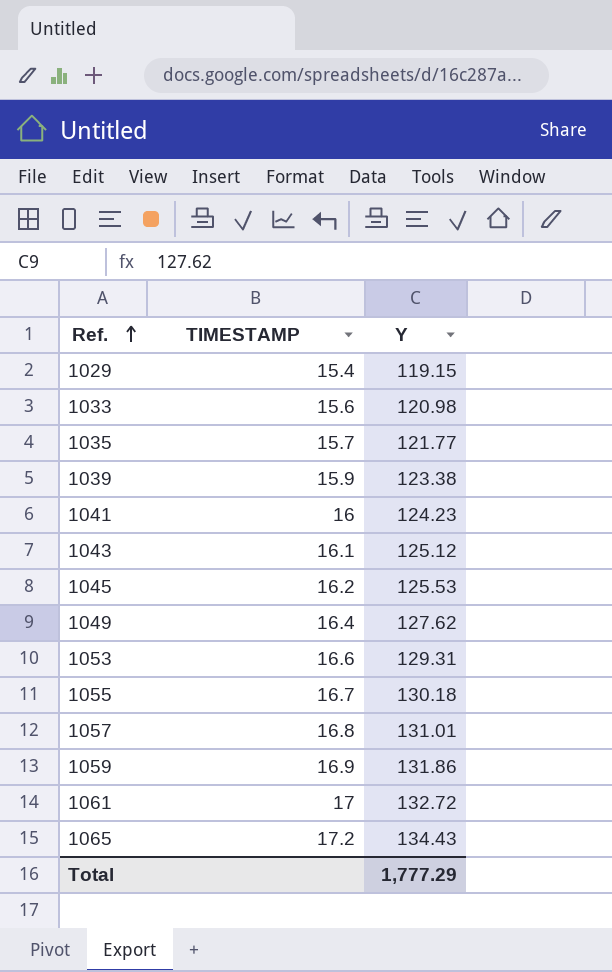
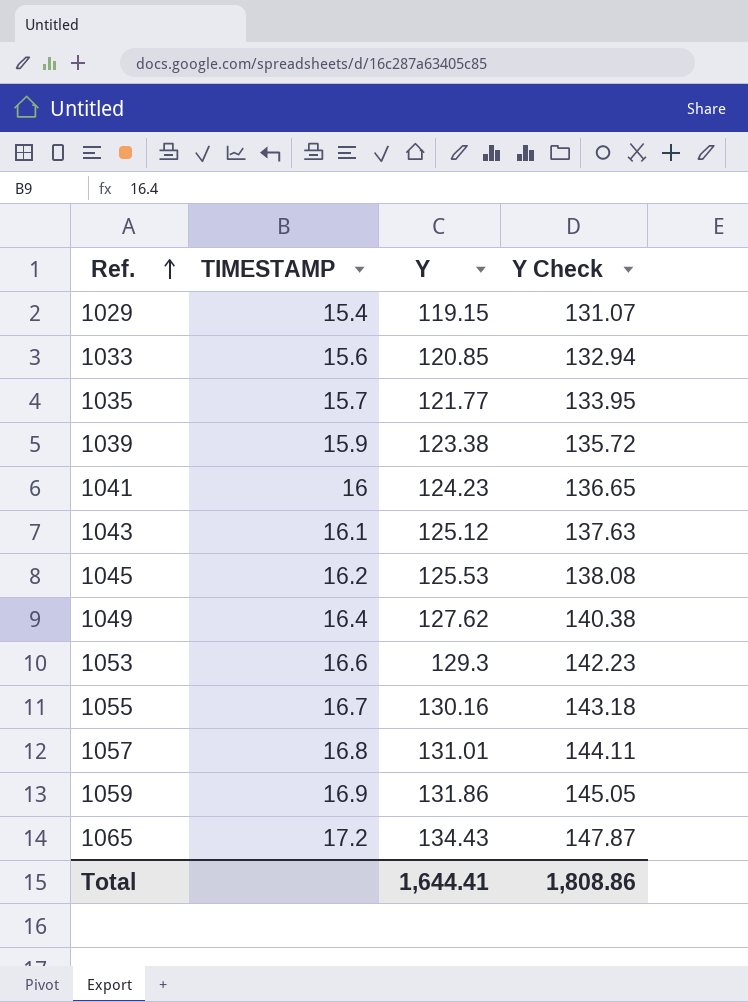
column Y Check | formula: none -> [Y] * 1.1
row 1061: 17 | 132.72 -> none
1033 | Y: 120.98 -> 120.85
1053 | Y: 129.31 -> 129.3
1055 | Y: 130.18 -> 130.16
Total | Y: 1,777.29 -> 1,644.41

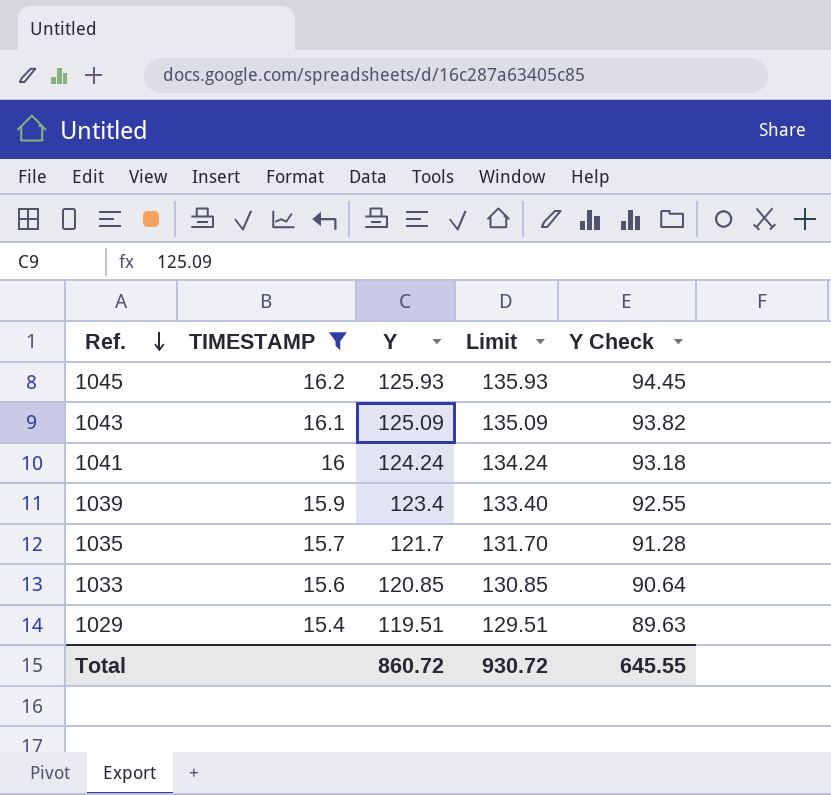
filter: none -> TIMESTAMP <= 16.2
row order: Ref. ascending -> Ref. descending
column Limit | formula: none -> [Y] + 10
column Y Check | formula: [Y] * 1.1 -> [Y] * 0.75
1045 | Y: 125.53 -> 125.93
1043 | Y: 125.12 -> 125.09
1041 | Y: 124.23 -> 124.24
1039 | Y: 123.38 -> 123.4
1035 | Y: 121.77 -> 121.7
1029 | Y: 119.15 -> 119.51
Total | Y: 1,644.41 -> 860.72
Total | Y Check: 1,808.86 -> 645.55

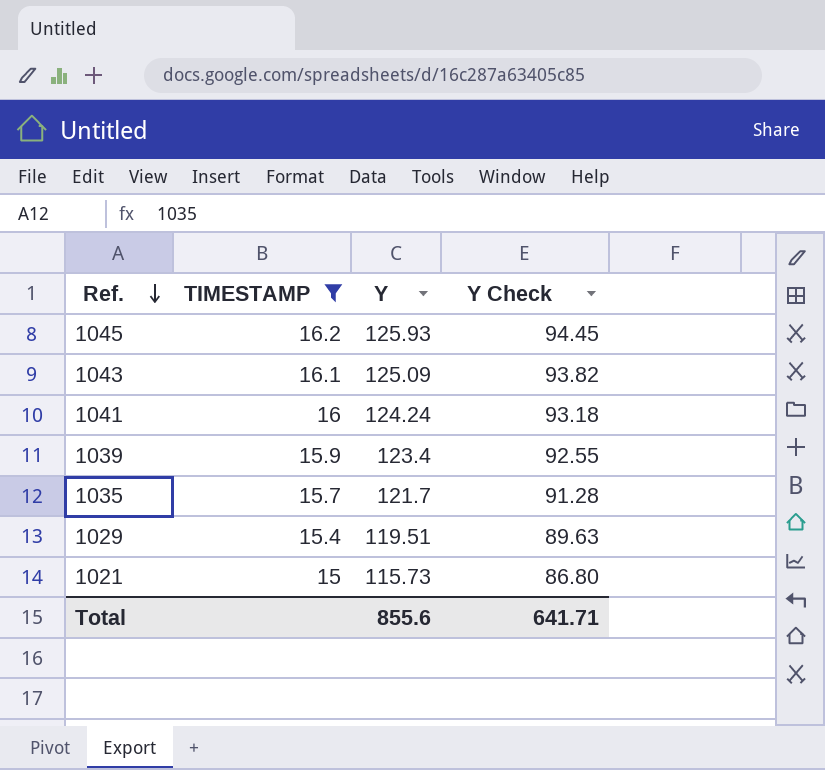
column Limit | formula: [Y] + 10 -> none
row 1033: 15.6 | 120.85 | 130.85 | 90.64 -> none
row 1021: none -> 15 | 115.73 | 86.80
Total | Y: 860.72 -> 855.6
Total | Y Check: 645.55 -> 641.71

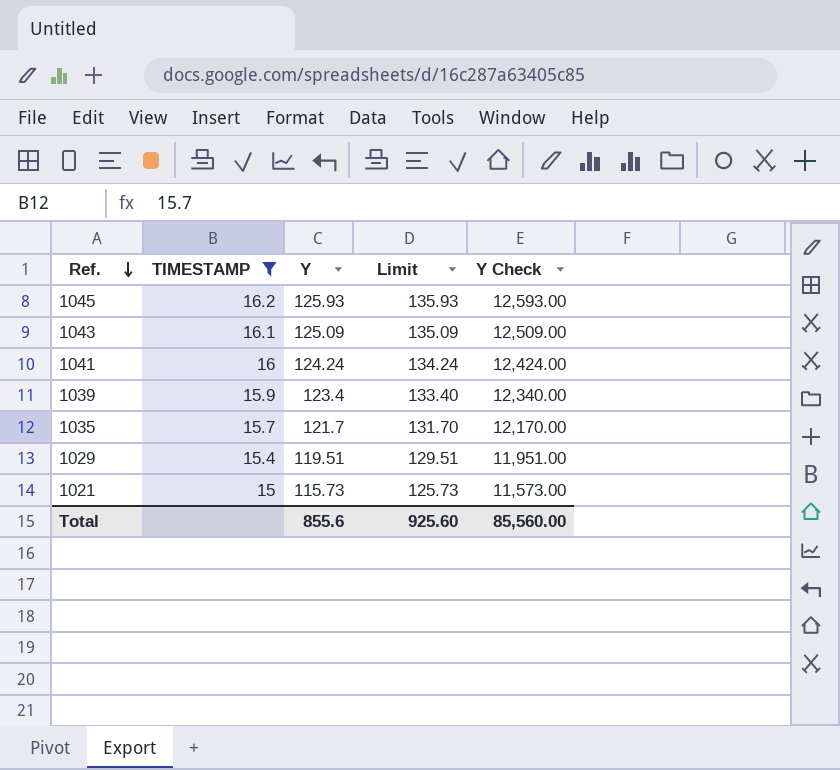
column Limit | formula: none -> [Y] + 10
column Y Check | formula: [Y] * 0.75 -> [Y] * 100
Total | Y Check: 641.71 -> 85,560.00

